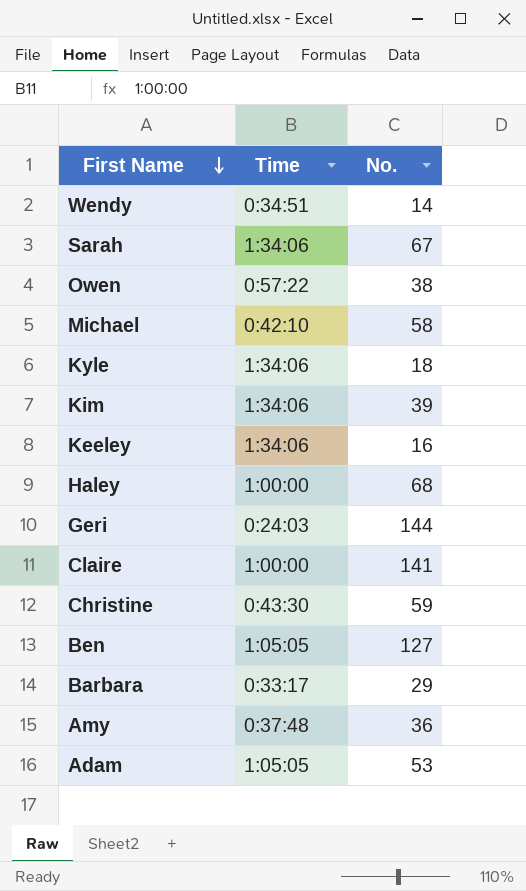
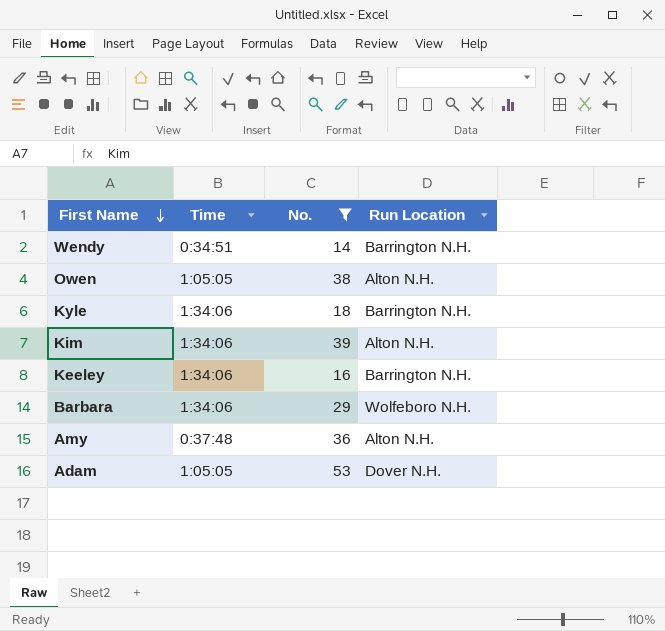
filter: none -> No. <= 53
column Run Location | position: none -> 4
Owen | Time: 0:57:22 -> 1:05:05
Barbara | Time: 0:33:17 -> 1:34:06

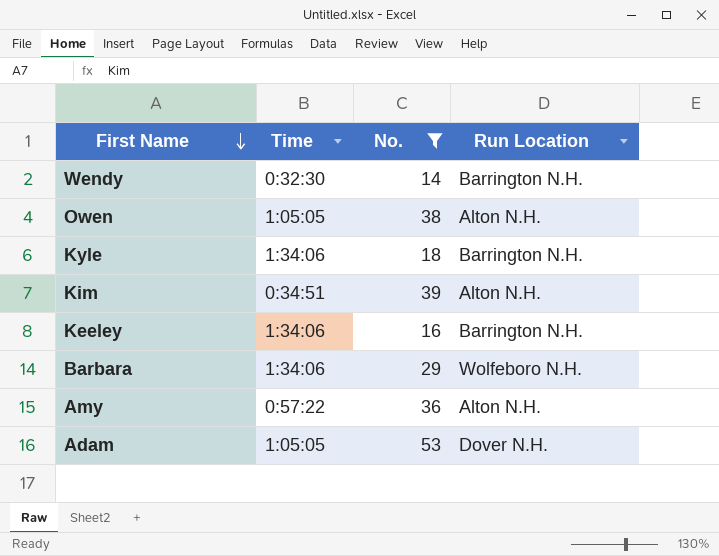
Wendy | Time: 0:34:51 -> 0:32:30
Kim | Time: 1:34:06 -> 0:34:51
Amy | Time: 0:37:48 -> 0:57:22

